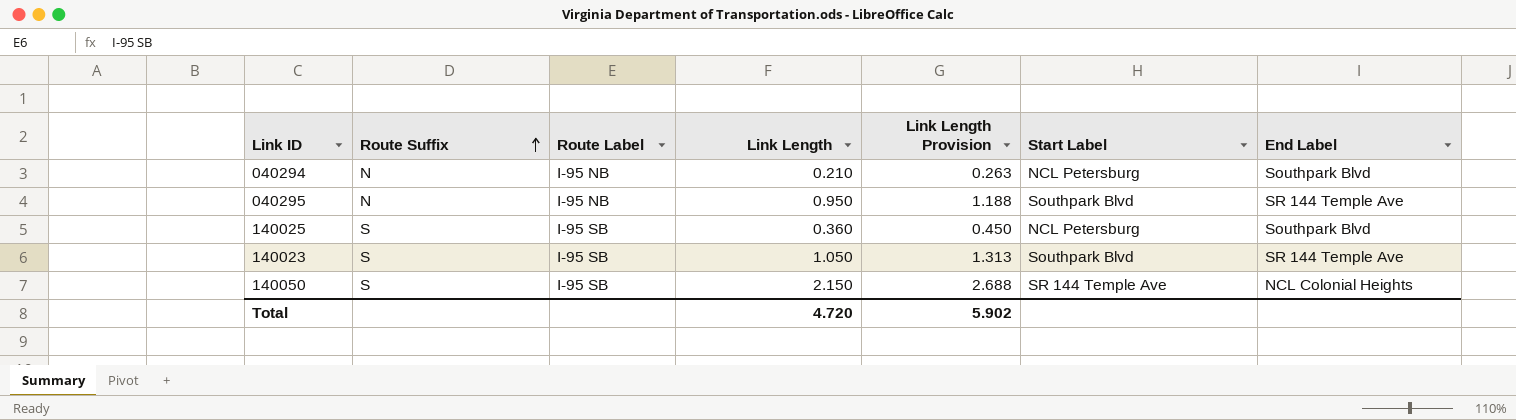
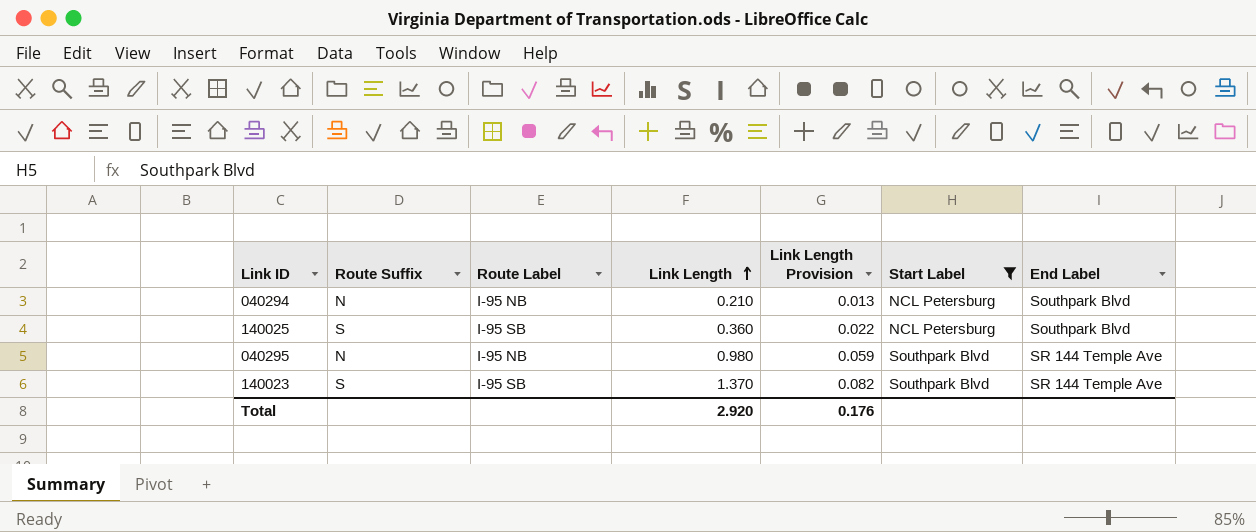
filter: none -> Start Label != SR 144 Temple Ave
row order: Route Suffix ascending -> Link Length ascending
column Link Length Provision | formula: [Link Length] * 1.25 -> [Link Length] * 0.06
040295 | Link Length: 0.950 -> 0.980
140023 | Link Length: 1.050 -> 1.370
Total | Link Length: 4.720 -> 2.920
Total | Link Length Provision: 5.902 -> 0.176

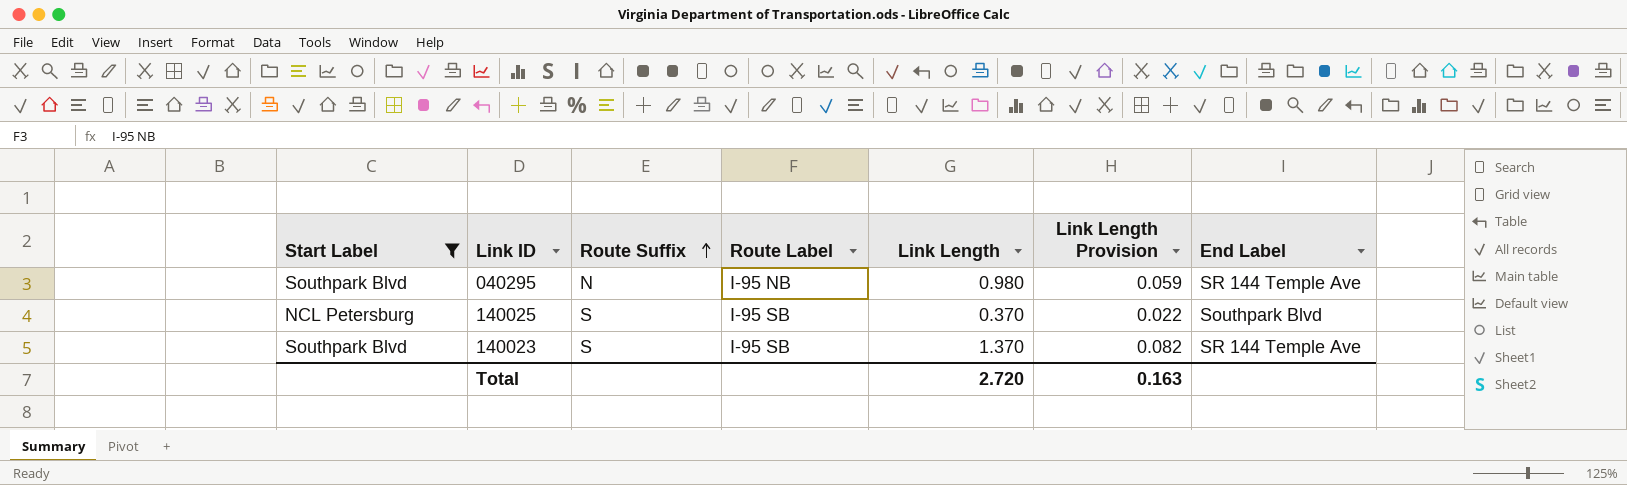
row order: Link Length ascending -> Route Suffix ascending
column Start Label | position: 6 -> 1
row 040294: N | I-95 NB | 0.210 | 0.013 | NCL Petersburg | Southpark Blvd -> none
140025 | Link Length: 0.360 -> 0.370
Total | Link Length: 2.920 -> 2.720
Total | Link Length Provision: 0.176 -> 0.163

